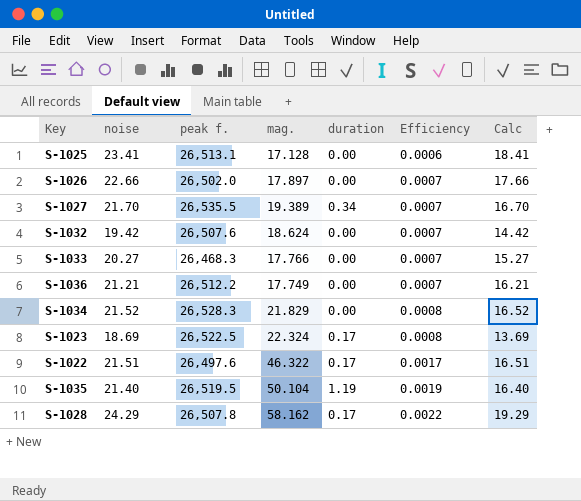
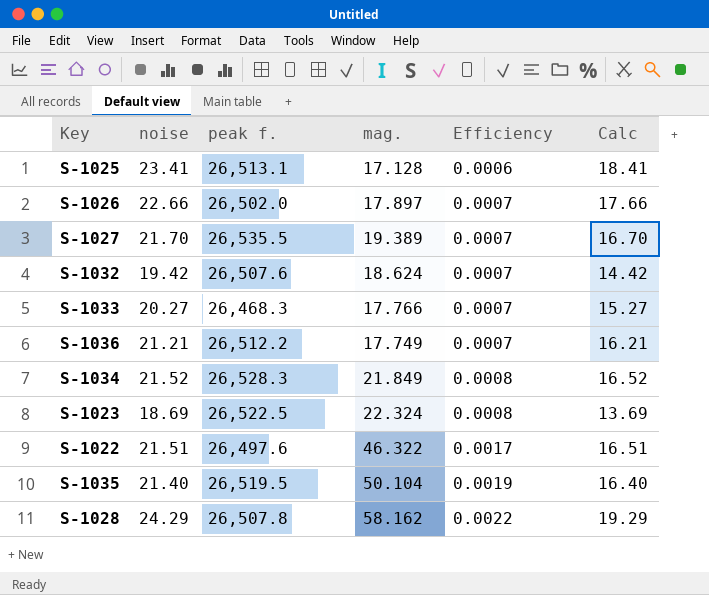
column duration | position: 5 -> none
S-1034 | mag.: 21.829 -> 21.849

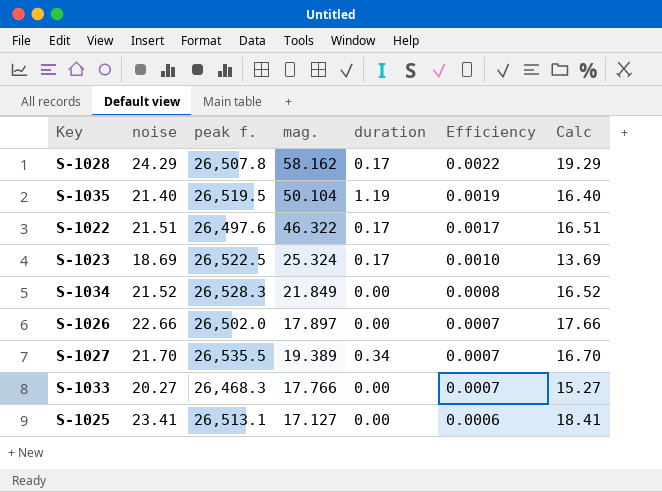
row order: Efficiency ascending -> Efficiency descending
column duration | position: none -> 5
row S-1032: 19.42 | 26,507.6 | 18.624 | 0.0007 | 14.42 -> none
row S-1036: 21.21 | 26,512.2 | 17.749 | 0.0007 | 16.21 -> none
S-1023 | mag.: 22.324 -> 25.324
S-1023 | Efficiency: 0.0008 -> 0.0010
S-1025 | mag.: 17.128 -> 17.127

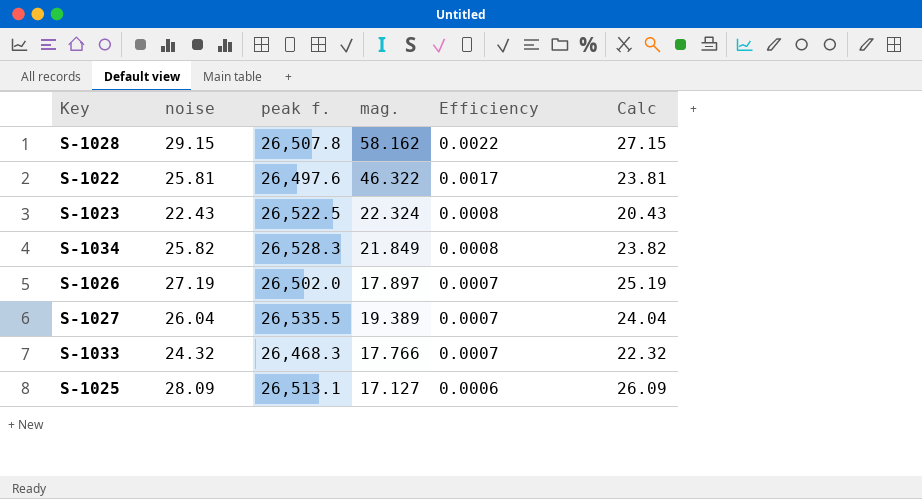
column duration | position: 5 -> none
column Calc | formula: [noise] - 5 -> [noise] - 2
row S-1035: 21.40 | 26,519.5 | 50.104 | 1.19 | 0.0019 | 16.40 -> none
S-1028 | noise: 24.29 -> 29.15
S-1022 | noise: 21.51 -> 25.81
S-1023 | noise: 18.69 -> 22.43
S-1023 | mag.: 25.324 -> 22.324
S-1023 | Efficiency: 0.0010 -> 0.0008
S-1034 | noise: 21.52 -> 25.82
S-1026 | noise: 22.66 -> 27.19
S-1027 | noise: 21.70 -> 26.04
S-1033 | noise: 20.27 -> 24.32
S-1025 | noise: 23.41 -> 28.09

